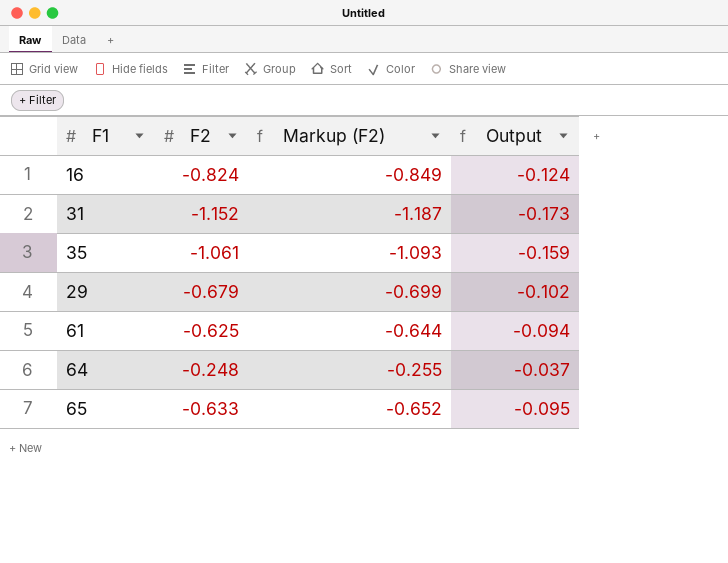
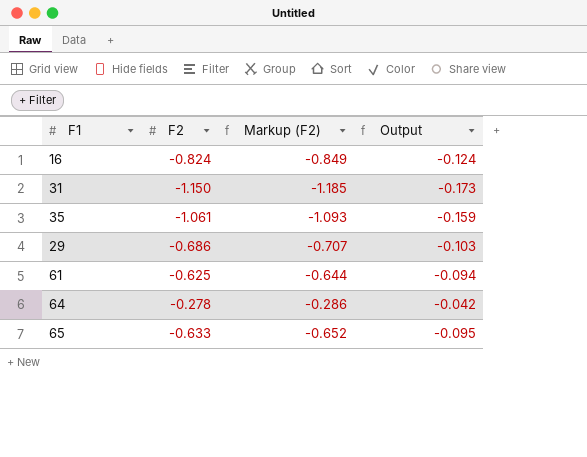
31 | F2: -1.152 -> -1.150
31 | Markup (F2): -1.187 -> -1.185
29 | F2: -0.679 -> -0.686
29 | Markup (F2): -0.699 -> -0.707
29 | Output: -0.102 -> -0.103
64 | F2: -0.248 -> -0.278
64 | Markup (F2): -0.255 -> -0.286
64 | Output: -0.037 -> -0.042

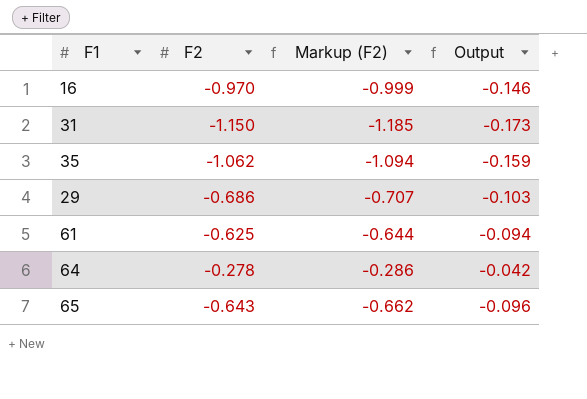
16 | F2: -0.824 -> -0.970
16 | Markup (F2): -0.849 -> -0.999
16 | Output: -0.124 -> -0.146
35 | F2: -1.061 -> -1.062
35 | Markup (F2): -1.093 -> -1.094
65 | F2: -0.633 -> -0.643
65 | Markup (F2): -0.652 -> -0.662
65 | Output: -0.095 -> -0.096

